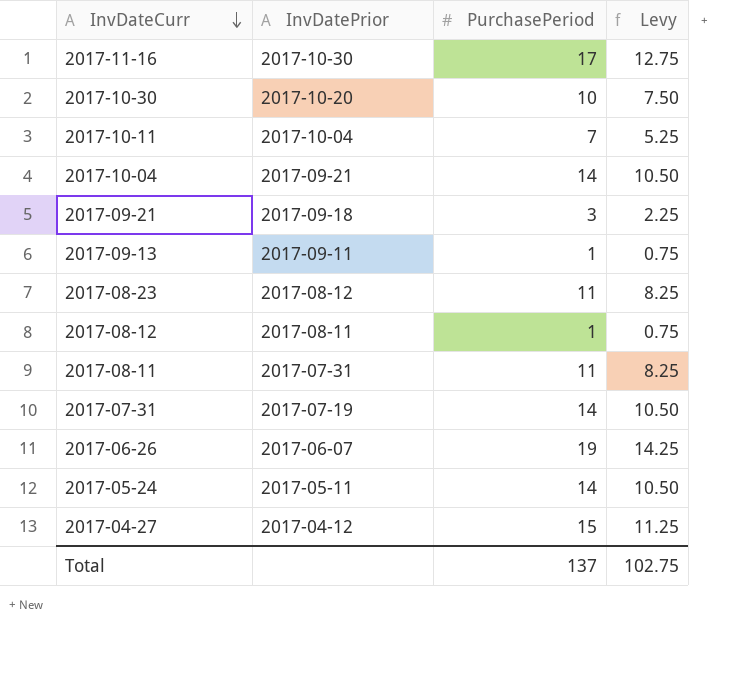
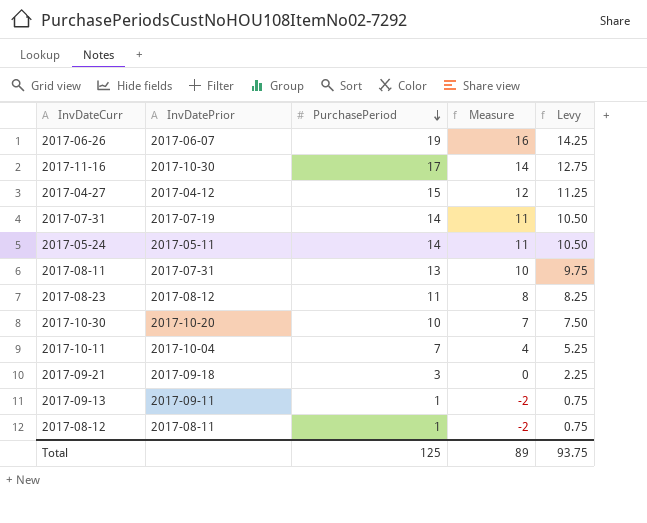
row order: InvDateCurr descending -> PurchasePeriod descending
column Measure | formula: none -> [PurchasePeriod] - 3
row 2017-10-04: 2017-09-21 | 14 | 10.50 -> none
2017-08-11 | PurchasePeriod: 11 -> 13
2017-08-11 | Levy: 8.25 -> 9.75
Total | PurchasePeriod: 137 -> 125
Total | Levy: 102.75 -> 93.75

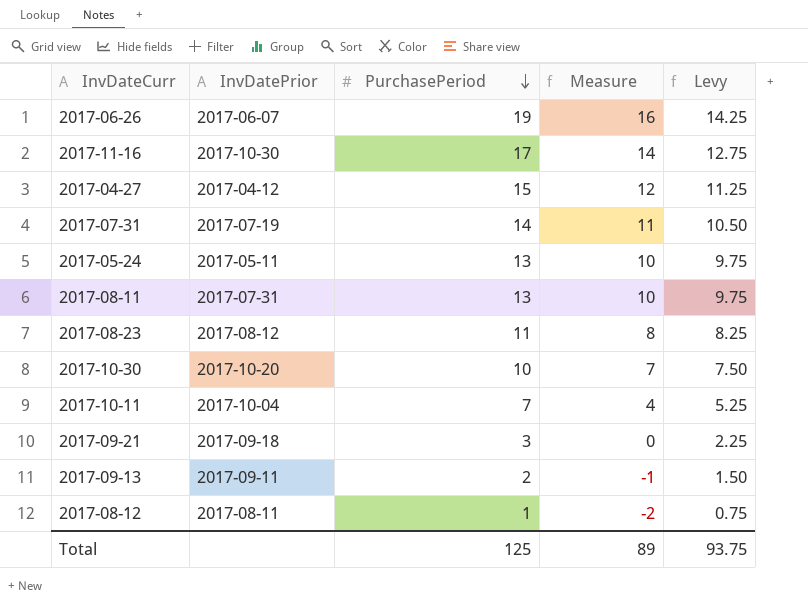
2017-05-24 | PurchasePeriod: 14 -> 13
2017-05-24 | Measure: 11 -> 10
2017-05-24 | Levy: 10.50 -> 9.75
2017-09-13 | PurchasePeriod: 1 -> 2
2017-09-13 | Measure: -2 -> -1
2017-09-13 | Levy: 0.75 -> 1.50

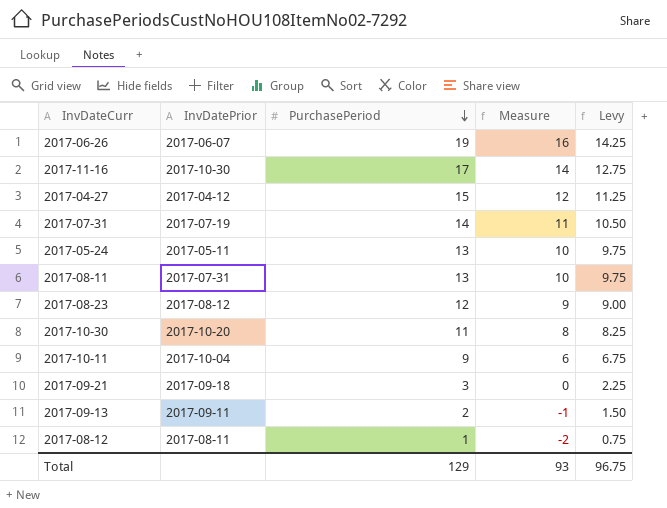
2017-08-23 | PurchasePeriod: 11 -> 12
2017-08-23 | Measure: 8 -> 9
2017-08-23 | Levy: 8.25 -> 9.00
2017-10-30 | PurchasePeriod: 10 -> 11
2017-10-30 | Measure: 7 -> 8
2017-10-30 | Levy: 7.50 -> 8.25
2017-10-11 | PurchasePeriod: 7 -> 9
2017-10-11 | Measure: 4 -> 6
2017-10-11 | Levy: 5.25 -> 6.75
Total | PurchasePeriod: 125 -> 129
Total | Measure: 89 -> 93
Total | Levy: 93.75 -> 96.75

